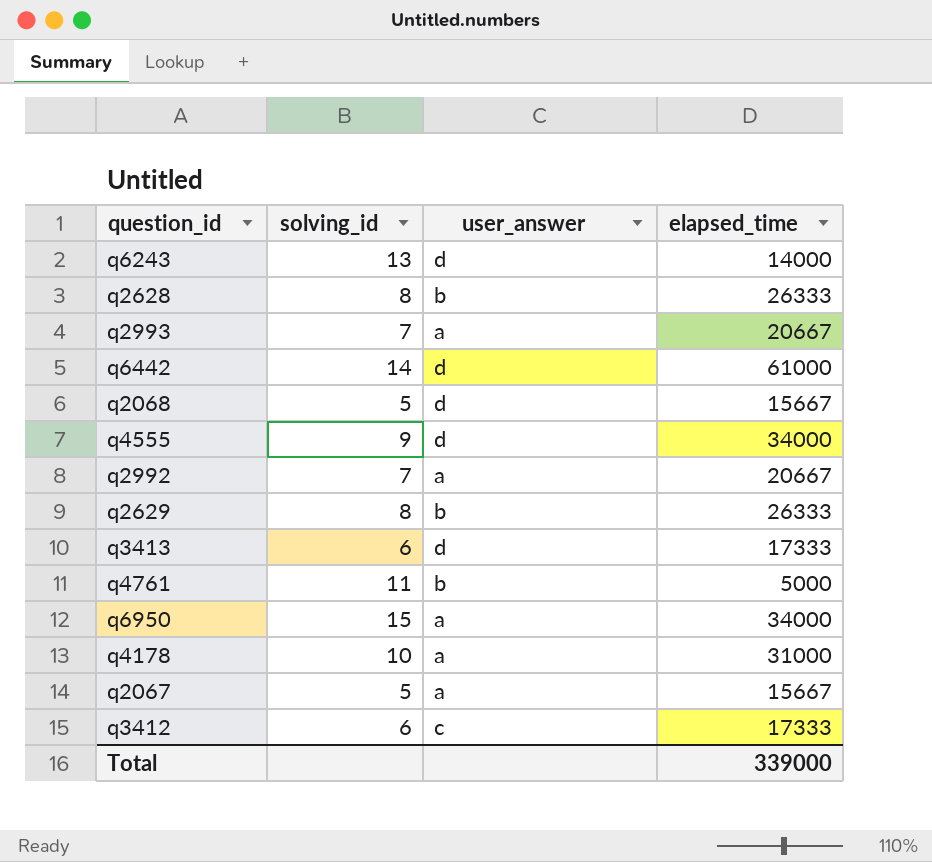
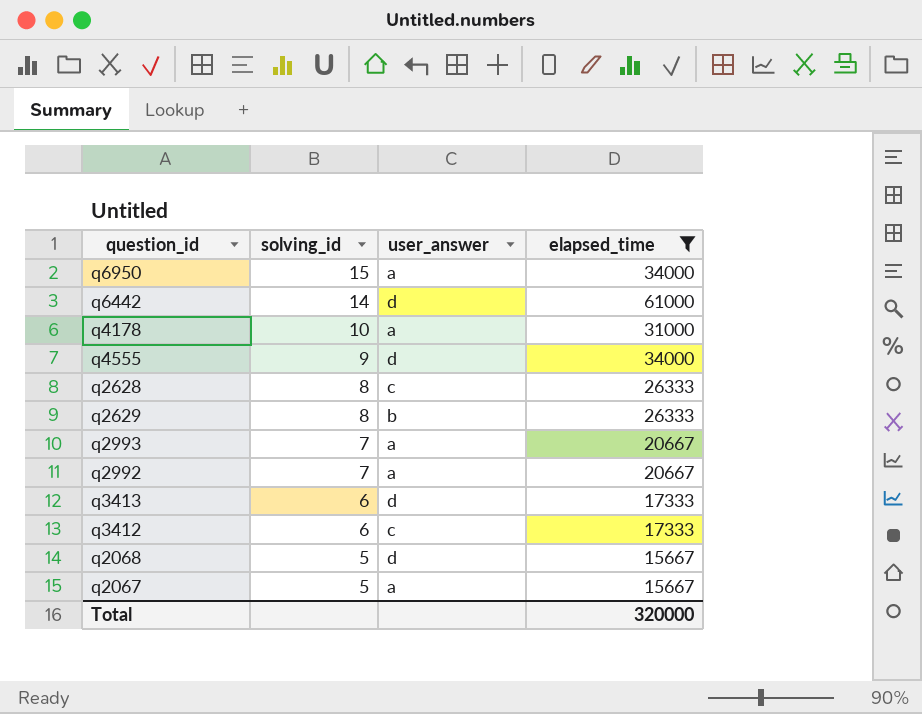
filter: none -> elapsed_time >= 15667
row order: none -> solving_id descending
q2628 | user_answer: b -> c
Total | elapsed_time: 339000 -> 320000

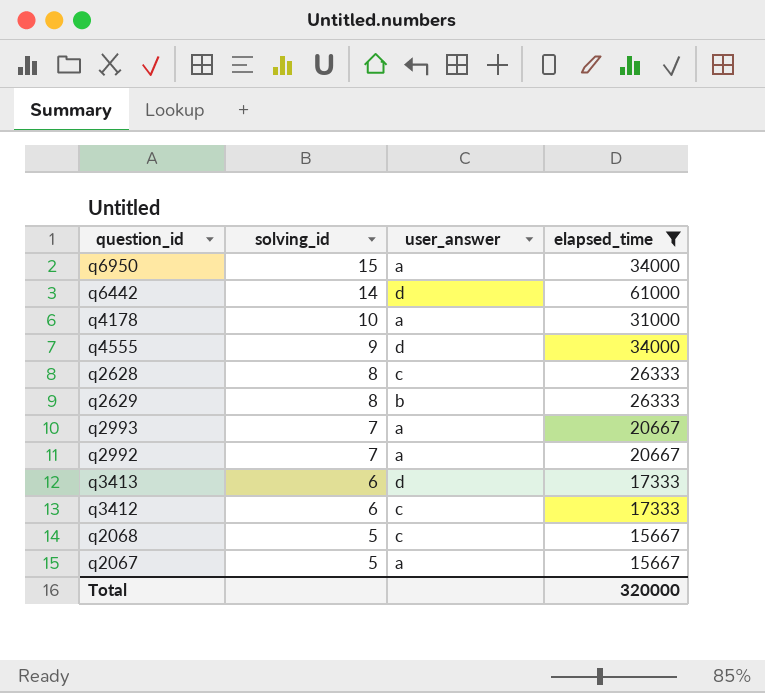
q2068 | user_answer: d -> c

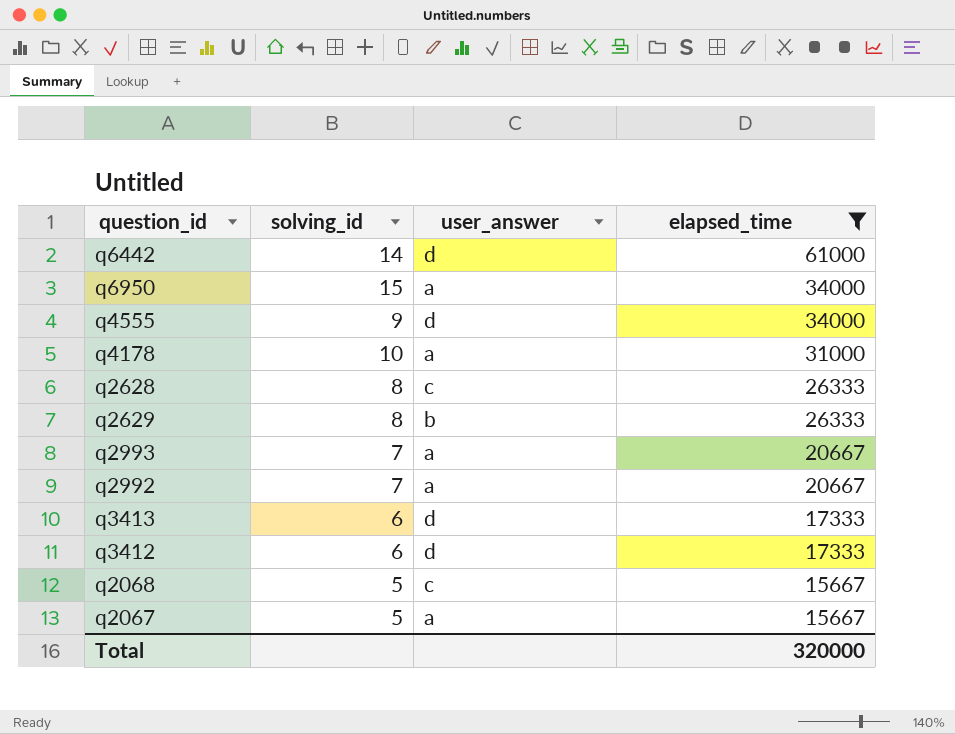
row order: solving_id descending -> elapsed_time descending
q3412 | user_answer: c -> d

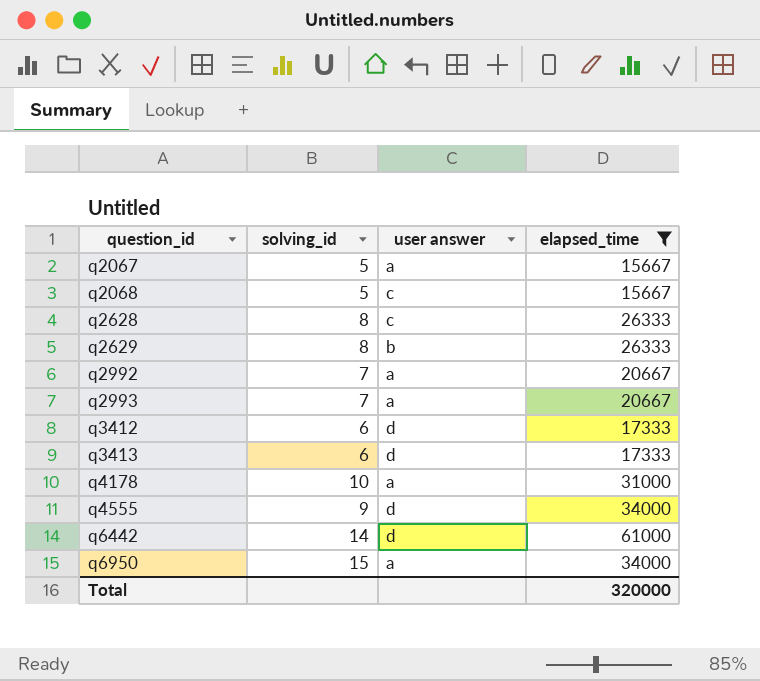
row order: elapsed_time descending -> question_id ascending
column name: user_answer -> user answer

